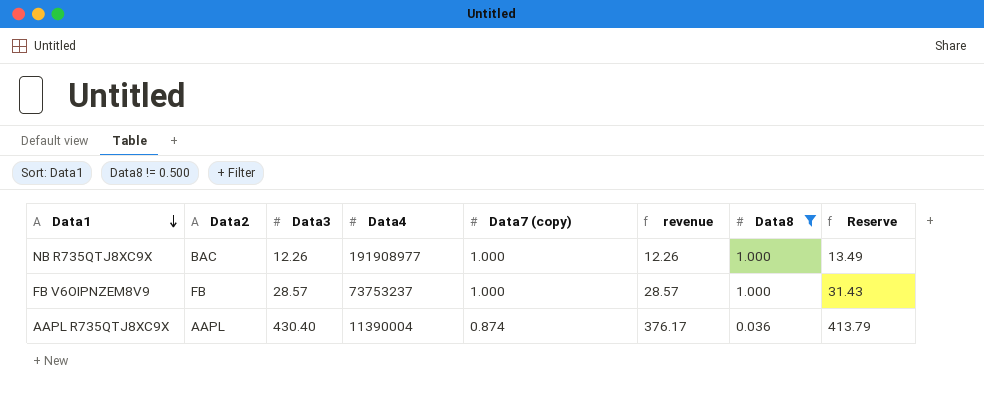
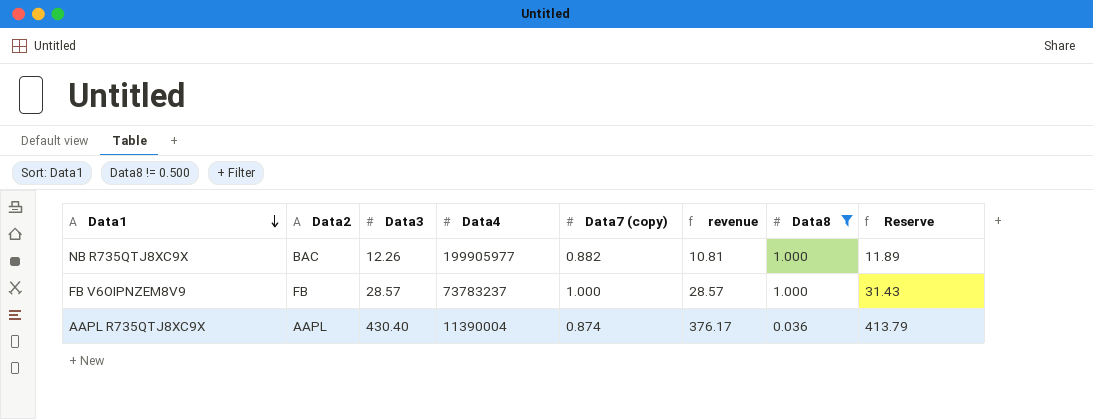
NB R735QTJ8XC9X | Data4: 191908977 -> 199905977
NB R735QTJ8XC9X | Data7 (copy): 1.000 -> 0.882
NB R735QTJ8XC9X | revenue: 12.26 -> 10.81
NB R735QTJ8XC9X | Reserve: 13.49 -> 11.89
FB V6OIPNZEM8V9 | Data4: 73753237 -> 73783237

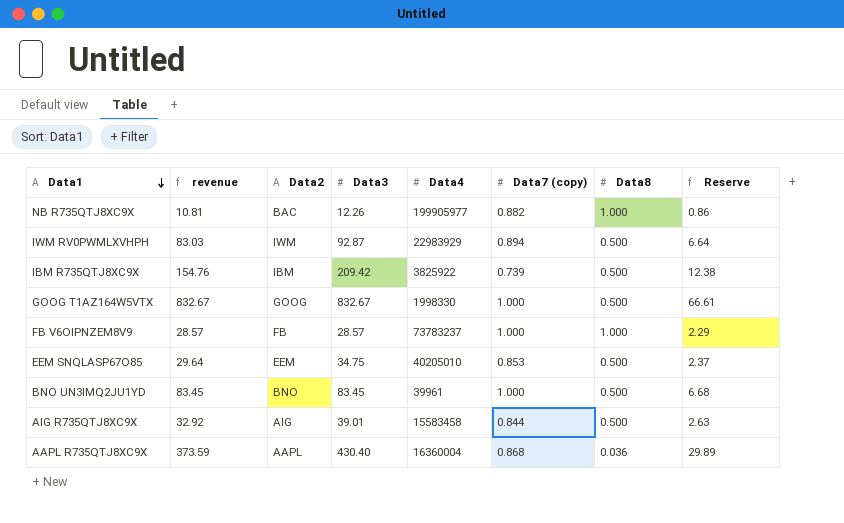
filter: Data8 != 0.500 -> none
column revenue | position: 6 -> 2
column Reserve | formula: [revenue] * 1.1 -> [revenue] * 0.08
AAPL R735QTJ8XC9X | revenue: 376.17 -> 373.59
AAPL R735QTJ8XC9X | Data4: 11390004 -> 16360004
AAPL R735QTJ8XC9X | Data7 (copy): 0.874 -> 0.868

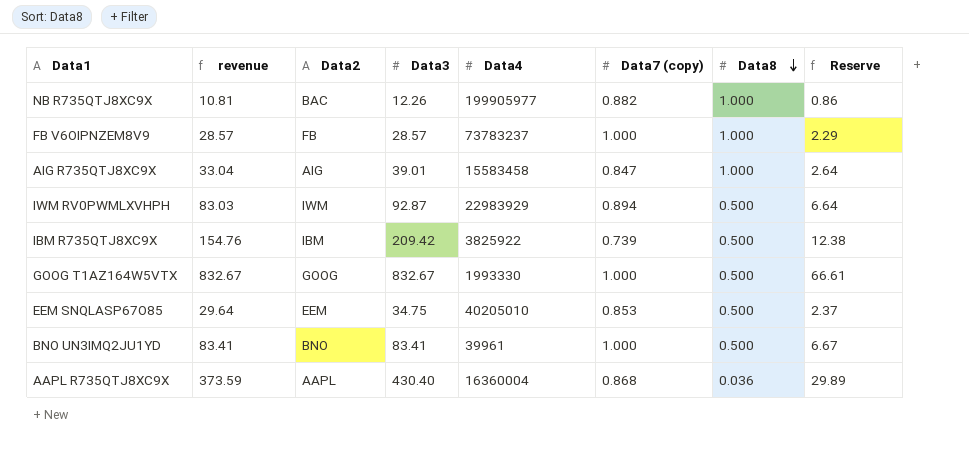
row order: Data1 descending -> Data8 descending
AIG R735QTJ8XC9X | revenue: 32.92 -> 33.04
AIG R735QTJ8XC9X | Data7 (copy): 0.844 -> 0.847
AIG R735QTJ8XC9X | Data8: 0.500 -> 1.000
AIG R735QTJ8XC9X | Reserve: 2.63 -> 2.64
GOOG T1AZ164W5VTX | Data4: 1998330 -> 1993330
BNO UN3IMQ2JU1YD | revenue: 83.45 -> 83.41
BNO UN3IMQ2JU1YD | Data3: 83.45 -> 83.41
BNO UN3IMQ2JU1YD | Reserve: 6.68 -> 6.67

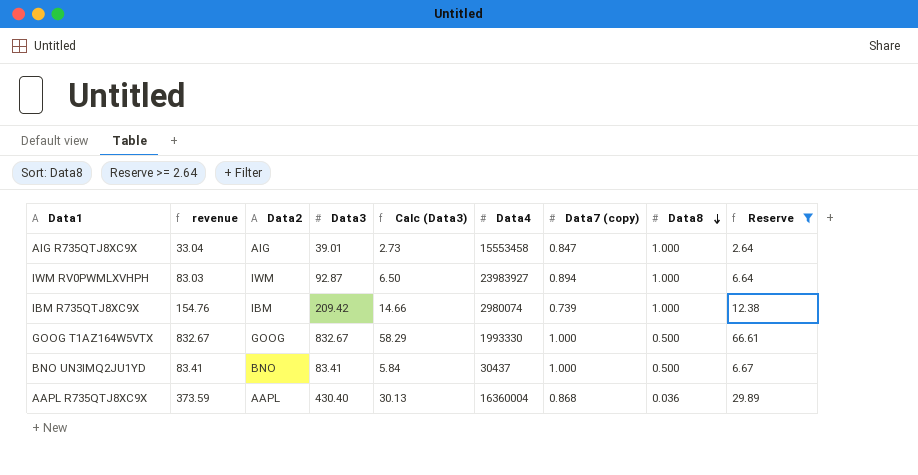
filter: none -> Reserve >= 2.64
column Calc (Data3) | formula: none -> [Data3] * 0.07
AIG R735QTJ8XC9X | Data4: 15583458 -> 15553458
IWM RV0PWMLXVHPH | Data4: 22983929 -> 23983927
IWM RV0PWMLXVHPH | Data8: 0.500 -> 1.000
IBM R735QTJ8XC9X | Data4: 3825922 -> 2980074
IBM R735QTJ8XC9X | Data8: 0.500 -> 1.000
BNO UN3IMQ2JU1YD | Data4: 39961 -> 30437

